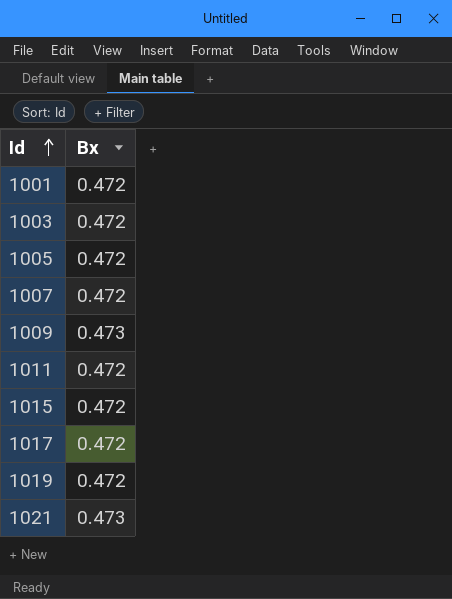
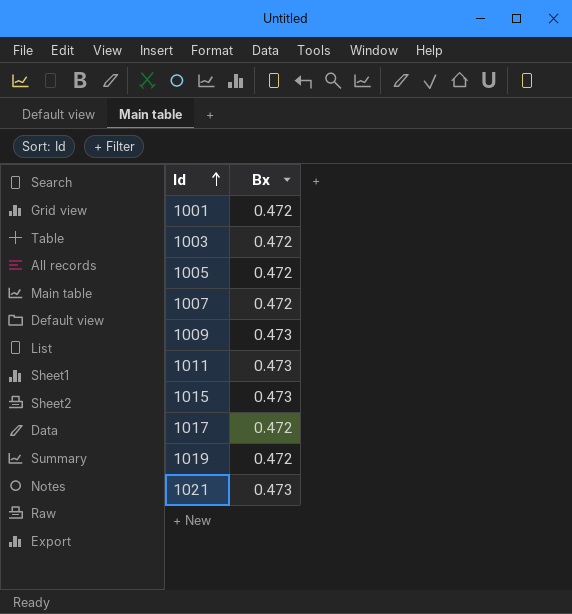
1011 | Bx: 0.472 -> 0.473
1015 | Bx: 0.472 -> 0.473

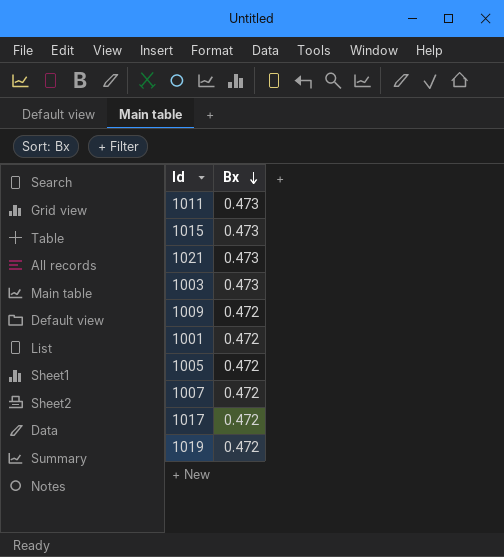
row order: Id ascending -> Bx descending
1003 | Bx: 0.472 -> 0.473
1009 | Bx: 0.473 -> 0.472

